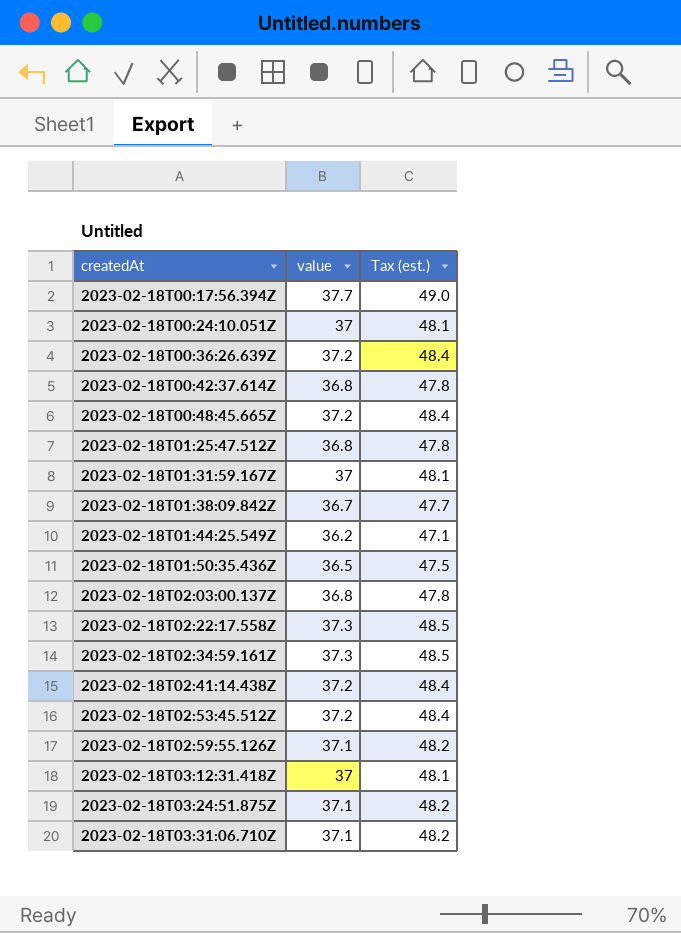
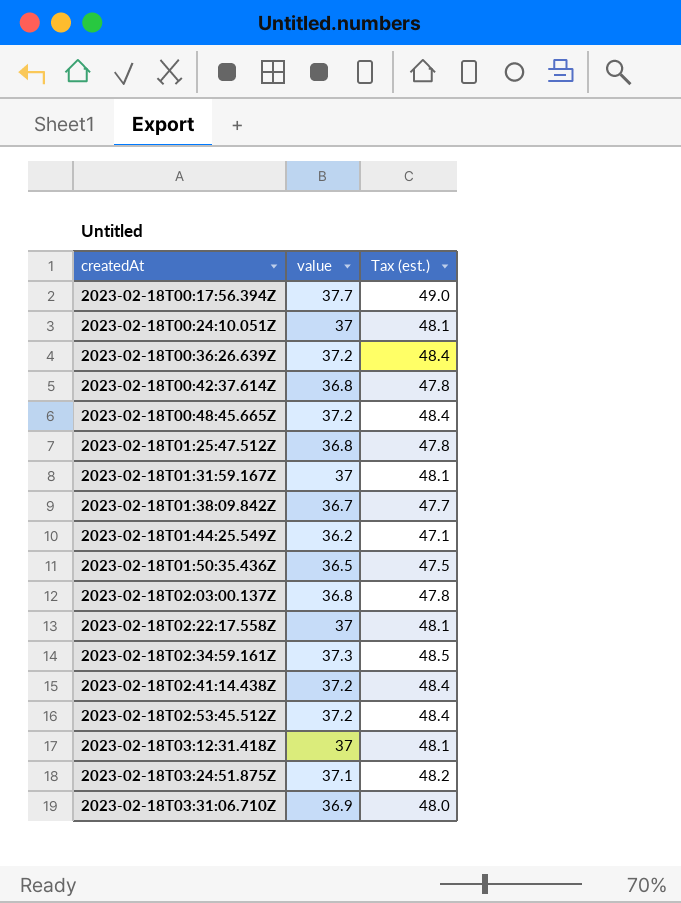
row 2023-02-18T02:59:55.126Z: 37.1 | 48.2 -> none
2023-02-18T02:22:17.558Z | value: 37.3 -> 37
2023-02-18T02:22:17.558Z | Tax (est.): 48.5 -> 48.1
2023-02-18T03:31:06.710Z | value: 37.1 -> 36.9
2023-02-18T03:31:06.710Z | Tax (est.): 48.2 -> 48.0

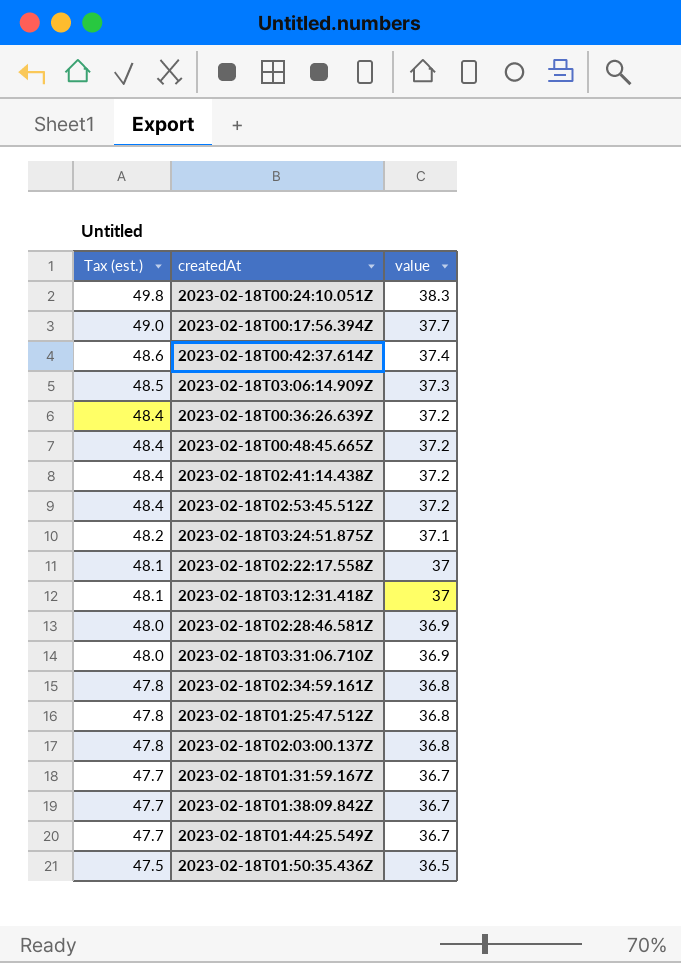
row order: createdAt ascending -> Tax (est.) descending
column Tax (est.) | position: 3 -> 1
2023-02-18T00:24:10.051Z | Tax (est.): 48.1 -> 49.8
2023-02-18T00:24:10.051Z | value: 37 -> 38.3
2023-02-18T00:42:37.614Z | Tax (est.): 47.8 -> 48.6
2023-02-18T00:42:37.614Z | value: 36.8 -> 37.4
row 2023-02-18T03:06:14.909Z: none -> 48.5 | 37.3
row 2023-02-18T02:28:46.581Z: none -> 48.0 | 36.9
2023-02-18T02:34:59.161Z | Tax (est.): 48.5 -> 47.8
2023-02-18T02:34:59.161Z | value: 37.3 -> 36.8
2023-02-18T01:31:59.167Z | Tax (est.): 48.1 -> 47.7
2023-02-18T01:31:59.167Z | value: 37 -> 36.7
2023-02-18T01:44:25.549Z | Tax (est.): 47.1 -> 47.7
2023-02-18T01:44:25.549Z | value: 36.2 -> 36.7

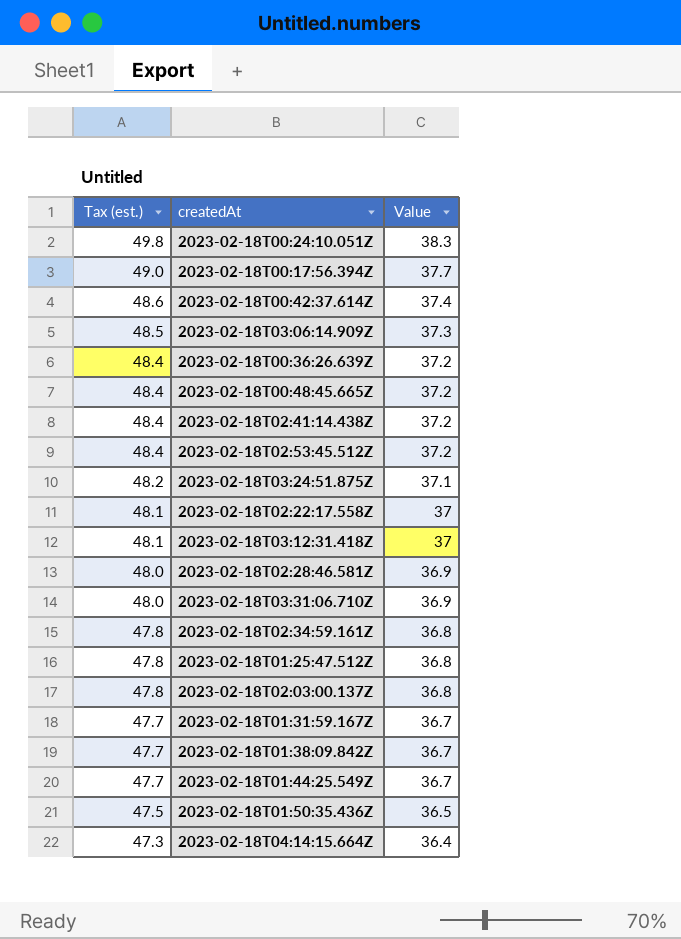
column name: value -> Value
row 2023-02-18T04:14:15.664Z: none -> 47.3 | 36.4

